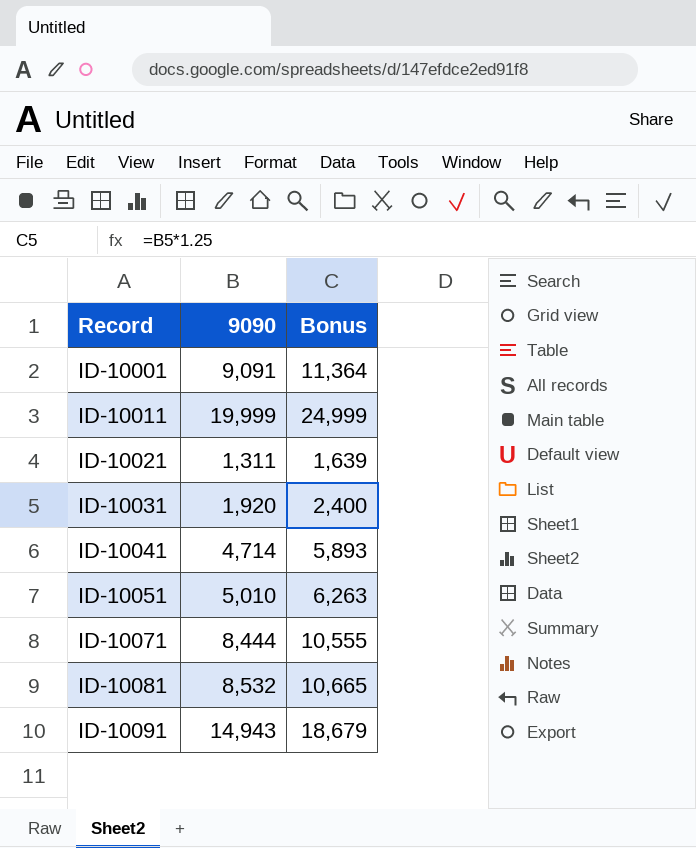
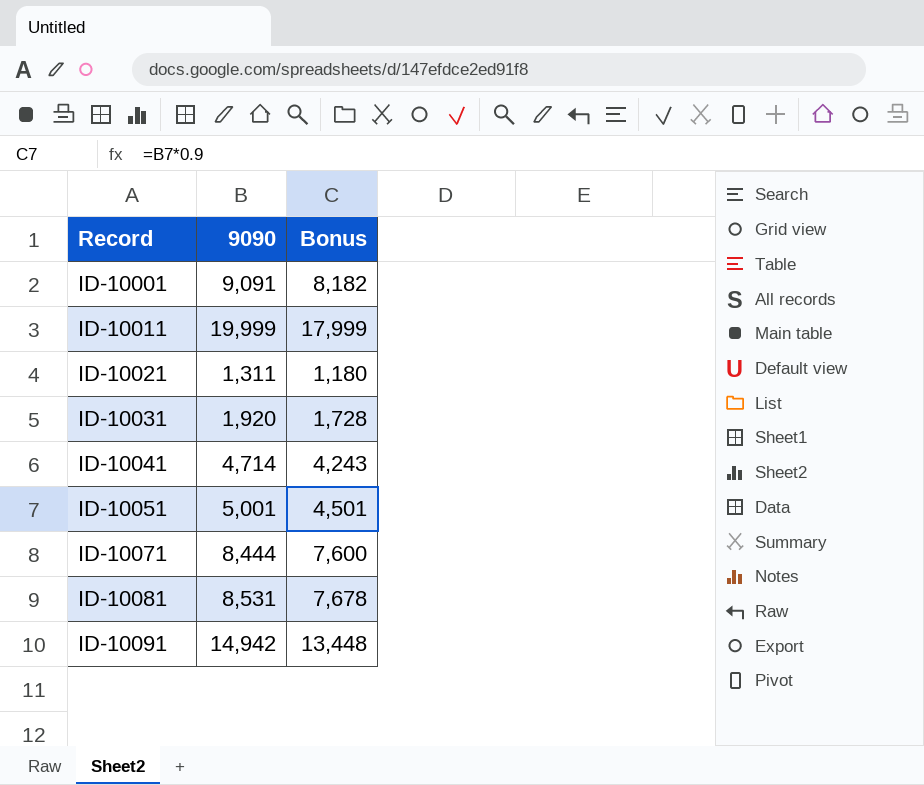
column Bonus | formula: [9090] * 1.25 -> [9090] * 0.9
ID-10051 | 9090: 5,010 -> 5,001
ID-10081 | 9090: 8,532 -> 8,531
ID-10091 | 9090: 14,943 -> 14,942

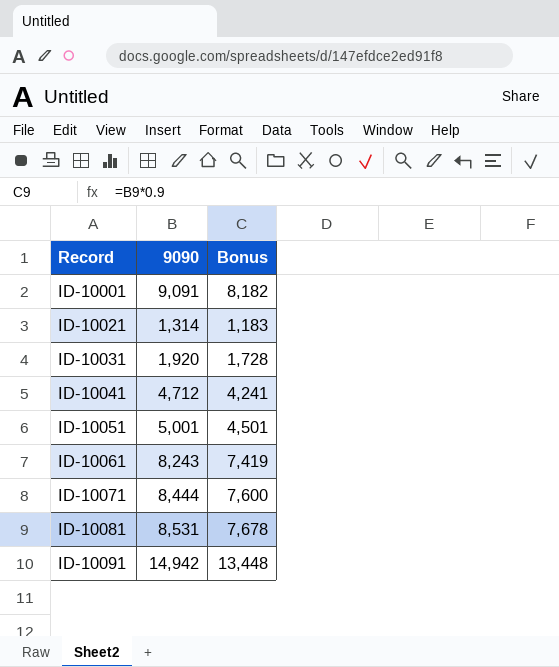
row ID-10011: 19,999 | 17,999 -> none
ID-10021 | 9090: 1,311 -> 1,314
ID-10021 | Bonus: 1,180 -> 1,183
ID-10041 | 9090: 4,714 -> 4,712
ID-10041 | Bonus: 4,243 -> 4,241
row ID-10061: none -> 8,243 | 7,419

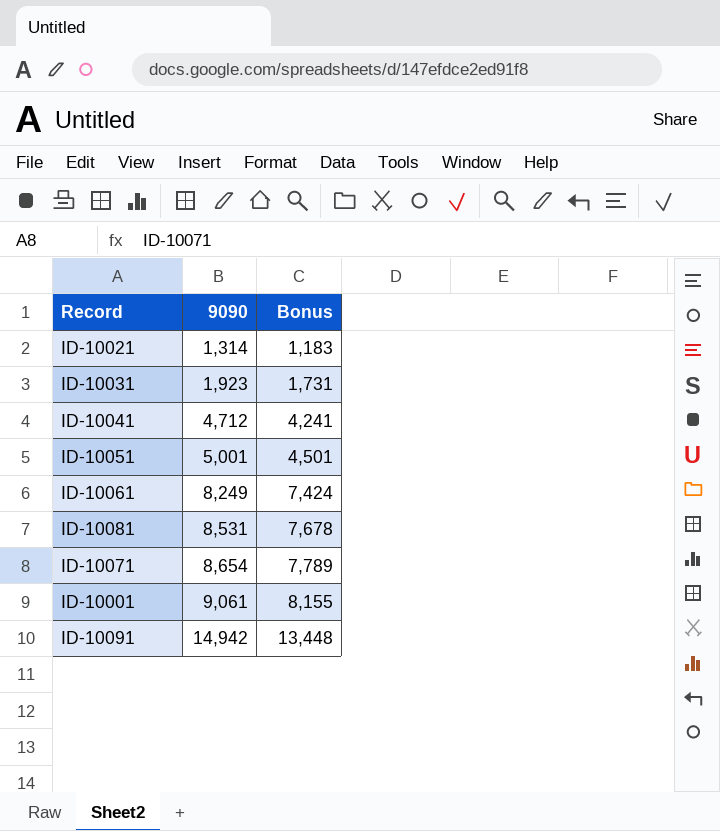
row order: Record ascending -> 9090 ascending
ID-10031 | 9090: 1,920 -> 1,923
ID-10031 | Bonus: 1,728 -> 1,731
ID-10061 | 9090: 8,243 -> 8,249
ID-10061 | Bonus: 7,419 -> 7,424
ID-10071 | 9090: 8,444 -> 8,654
ID-10071 | Bonus: 7,600 -> 7,789
ID-10001 | 9090: 9,091 -> 9,061
ID-10001 | Bonus: 8,182 -> 8,155

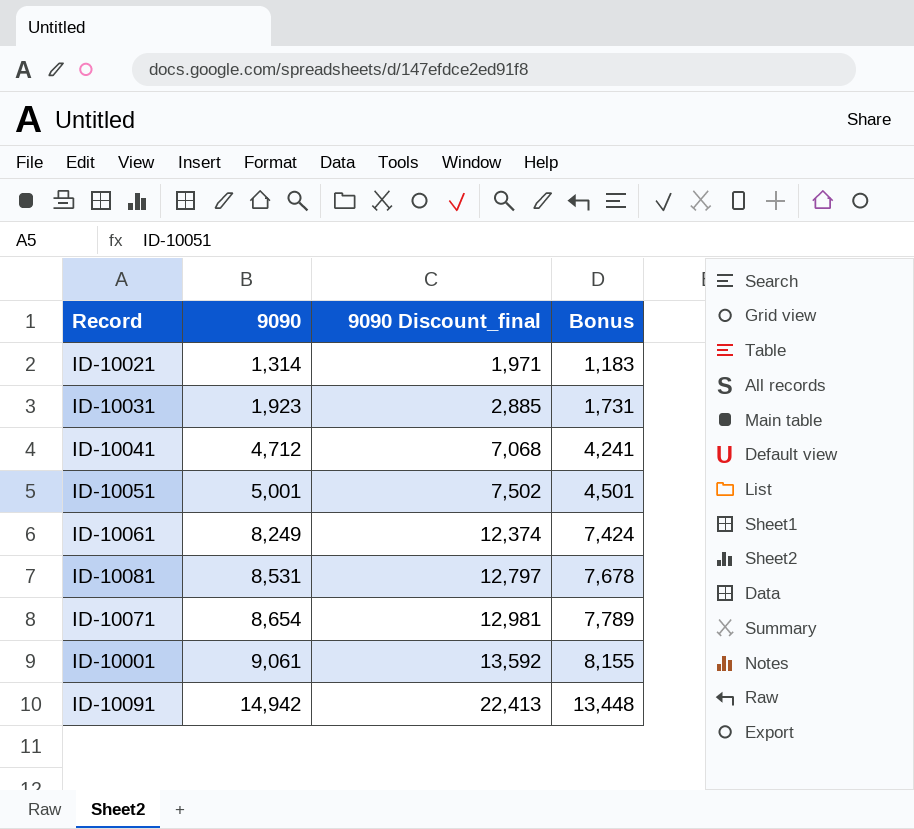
column 9090 Discount_final | formula: none -> [9090] * 1.5

